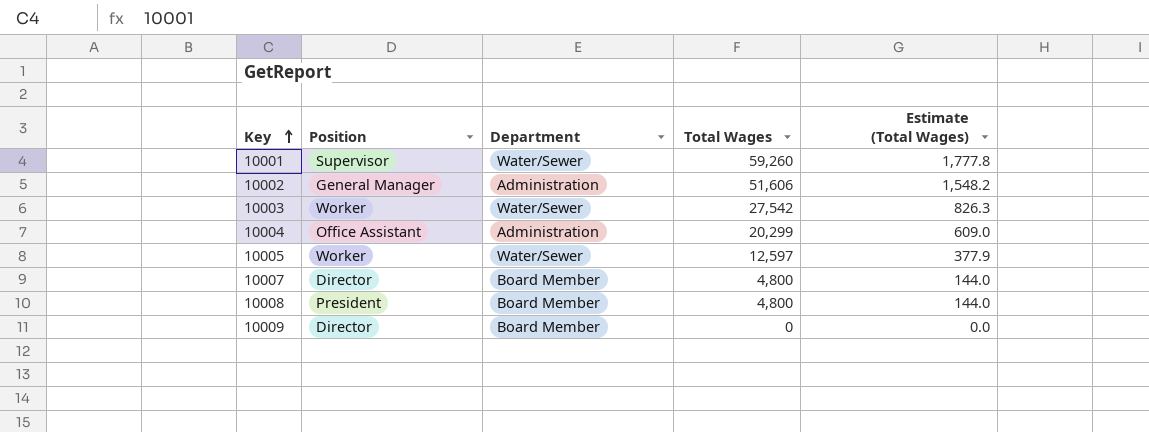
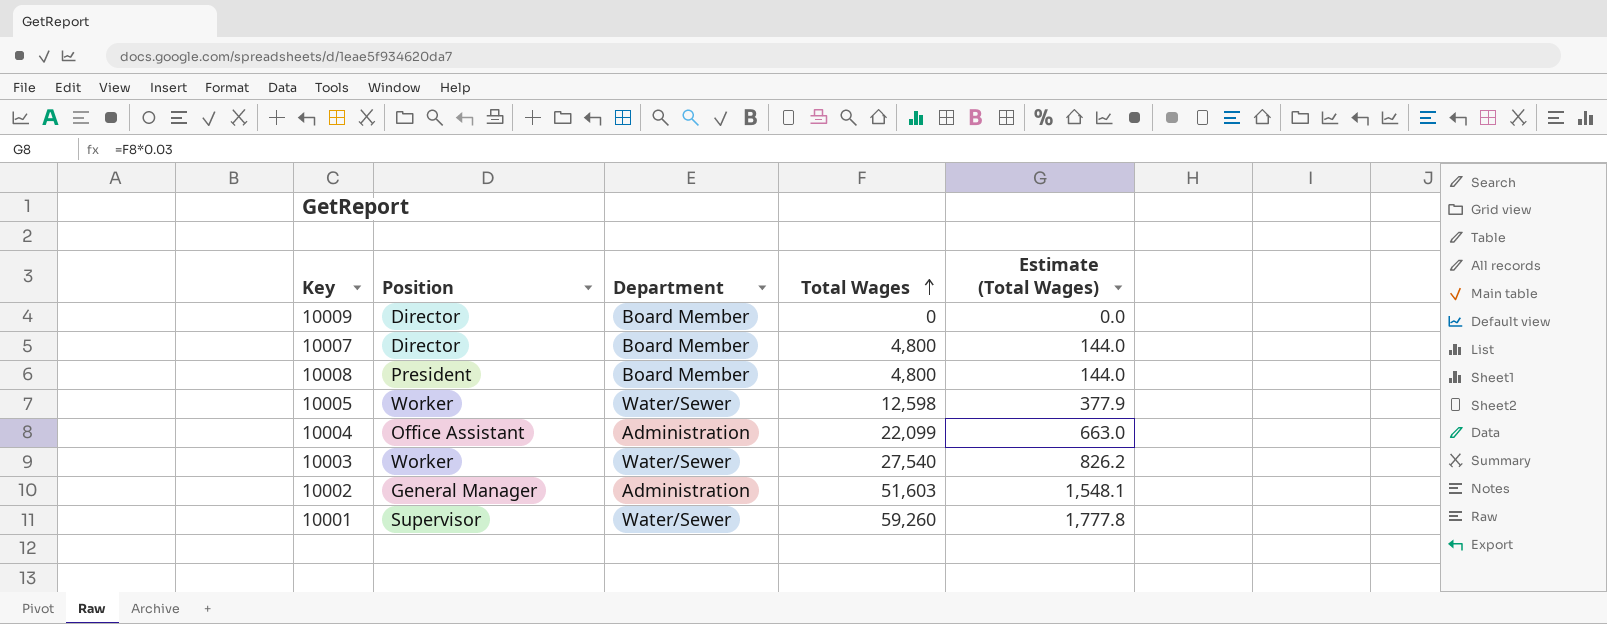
row order: Key ascending -> Total Wages ascending
10005 | Total Wages: 12,597 -> 12,598
10004 | Total Wages: 20,299 -> 22,099
10004 | Estimate (Total Wages): 609.0 -> 663.0
10003 | Total Wages: 27,542 -> 27,540
10003 | Estimate (Total Wages): 826.3 -> 826.2
10002 | Total Wages: 51,606 -> 51,603
10002 | Estimate (Total Wages): 1,548.2 -> 1,548.1

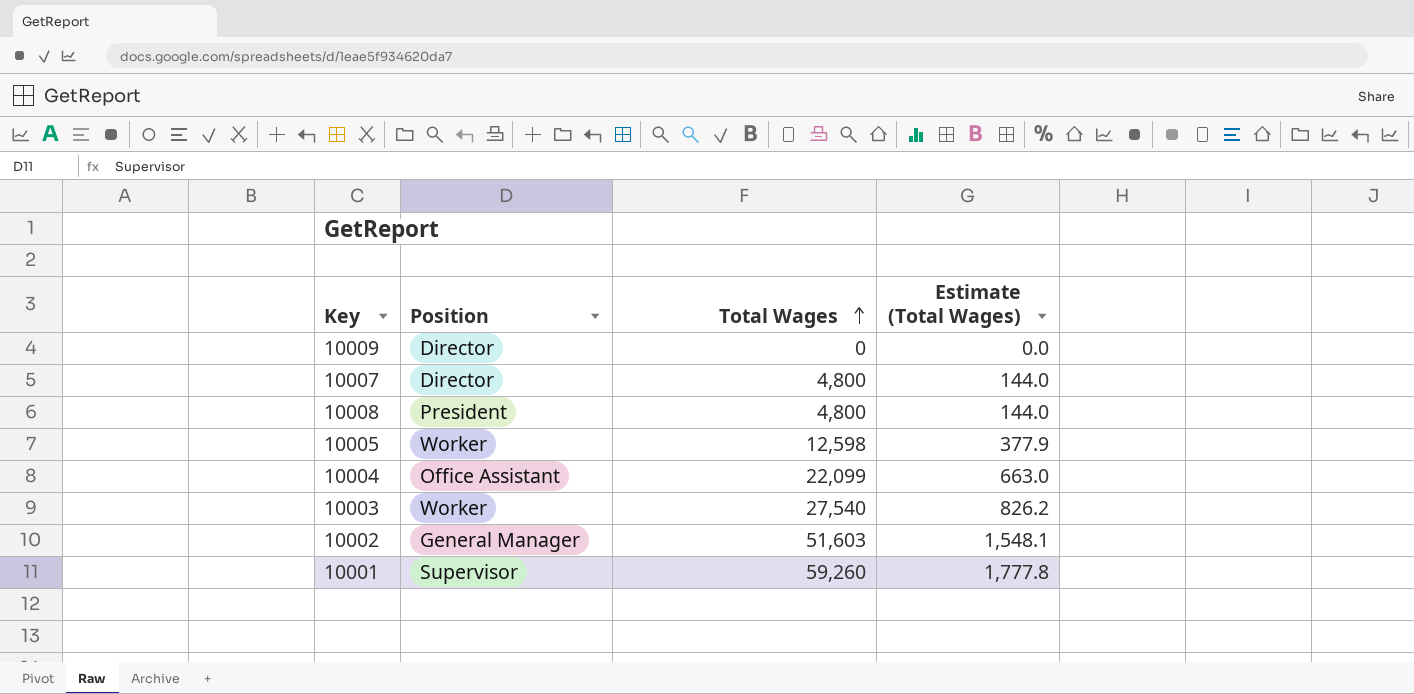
column Department | position: 3 -> none

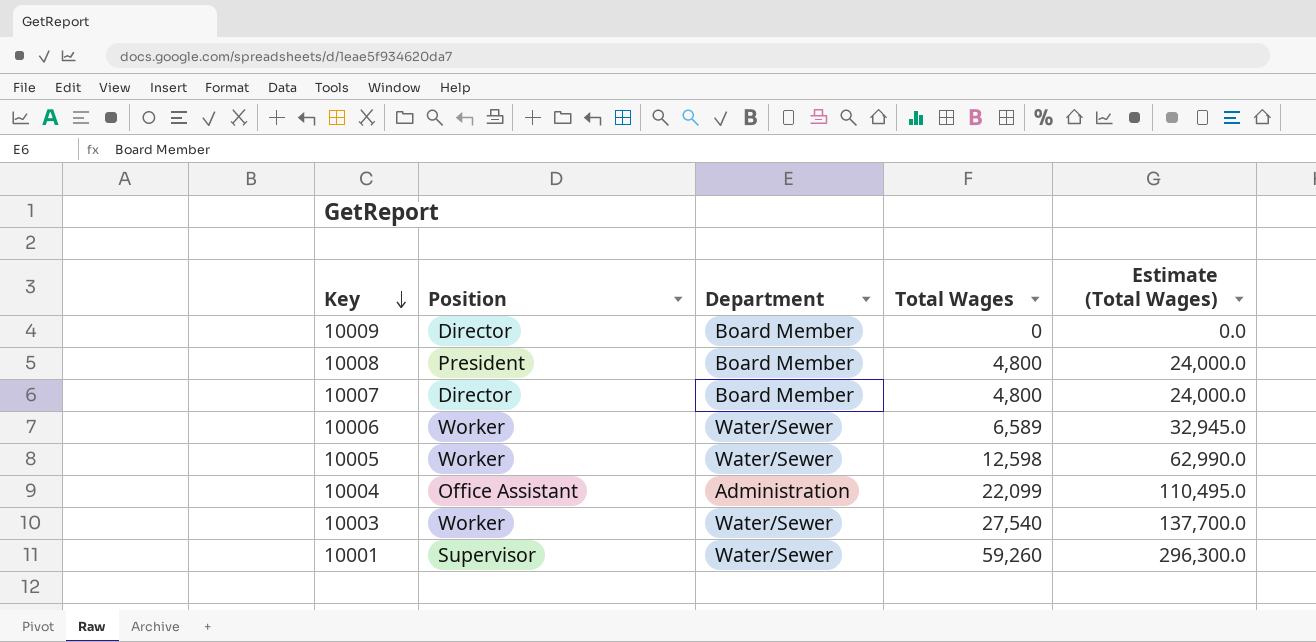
row order: Total Wages ascending -> Key descending
column Department | position: none -> 3
column Estimate (Total Wages) | formula: [Total Wages] * 0.03 -> [Total Wages] * 5
row 10002: General Manager | 51,603 | 1,548.1 -> none
row 10006: none -> Worker | Water/Sewer | 6,589 | 32,945.0

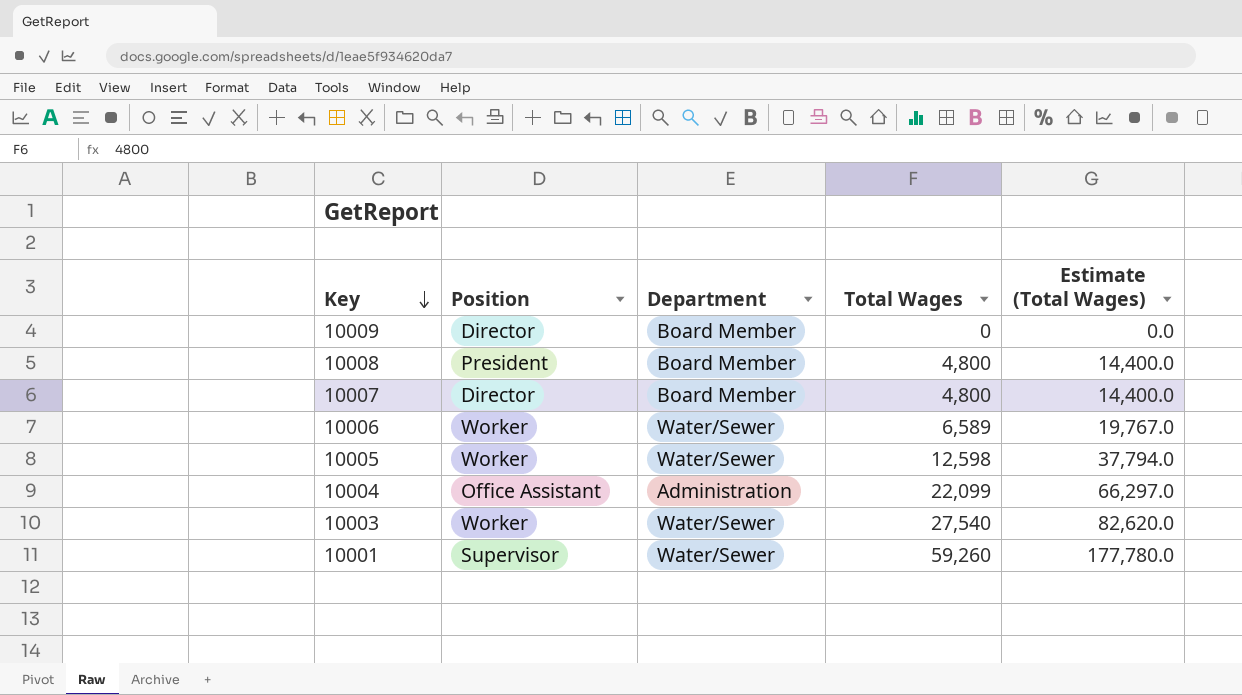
column Estimate (Total Wages) | formula: [Total Wages] * 5 -> [Total Wages] * 3

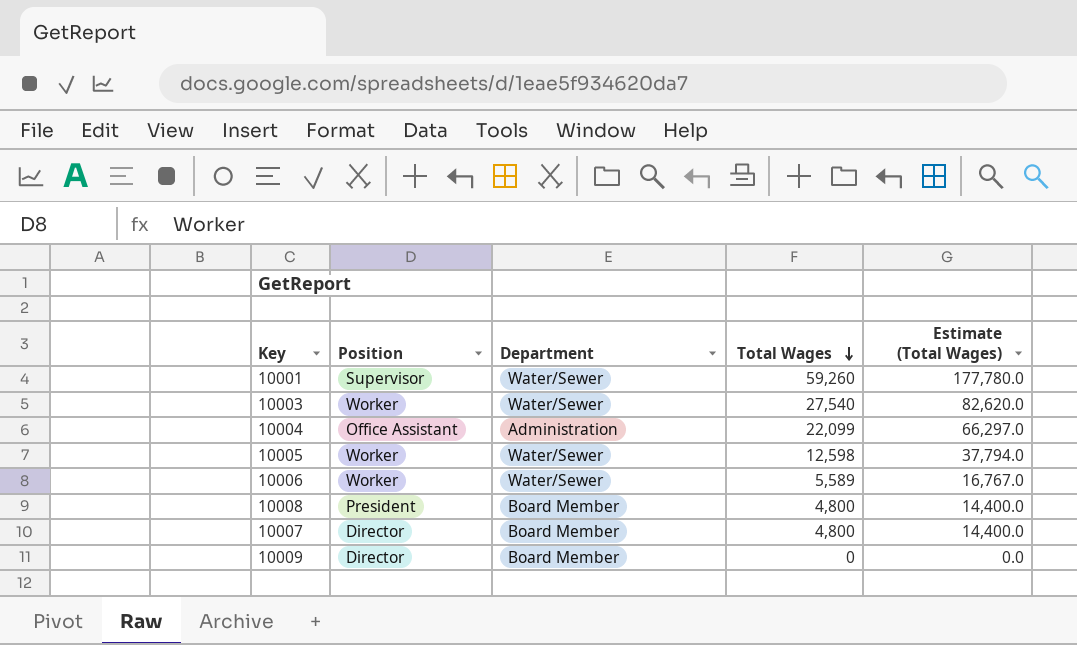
row order: Key descending -> Total Wages descending
10006 | Total Wages: 6,589 -> 5,589
10006 | Estimate (Total Wages): 19,767.0 -> 16,767.0

